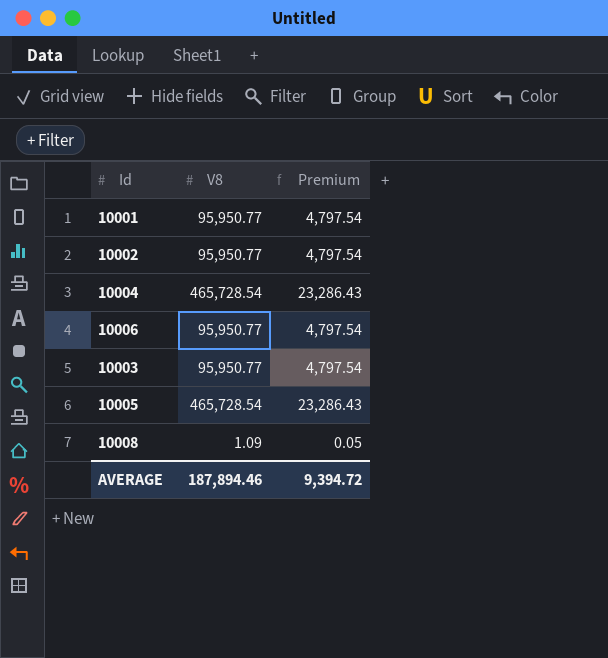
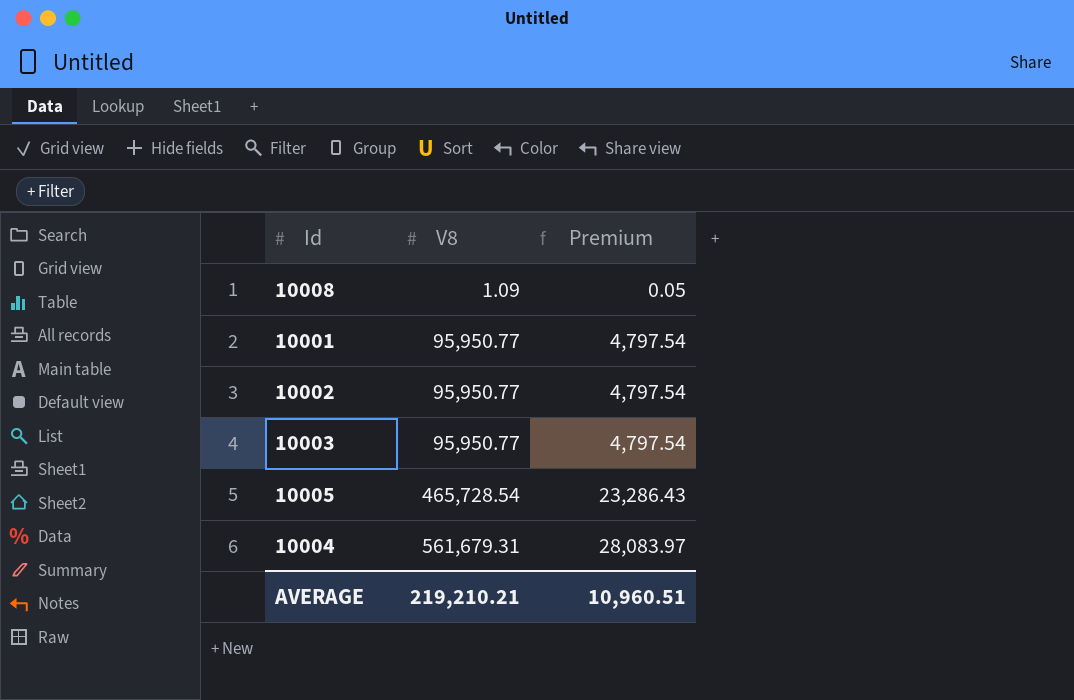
row order: none -> V8 ascending
row 10006: 95,950.77 | 4,797.54 -> none
10004 | V8: 465,728.54 -> 561,679.31
10004 | Premium: 23,286.43 -> 28,083.97
AVERAGE | V8: 187,894.46 -> 219,210.21
AVERAGE | Premium: 9,394.72 -> 10,960.51

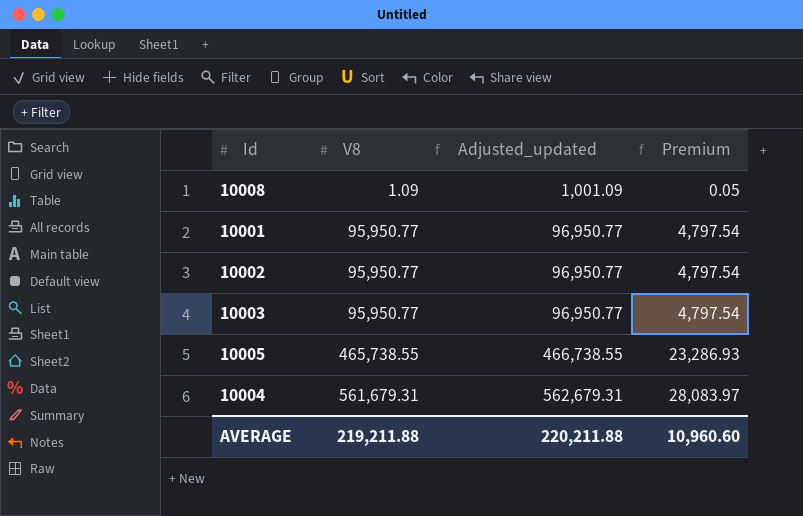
column Adjusted_updated | formula: none -> [V8] + 1000
10005 | V8: 465,728.54 -> 465,738.55
10005 | Premium: 23,286.43 -> 23,286.93
AVERAGE | V8: 219,210.21 -> 219,211.88
AVERAGE | Premium: 10,960.51 -> 10,960.60

